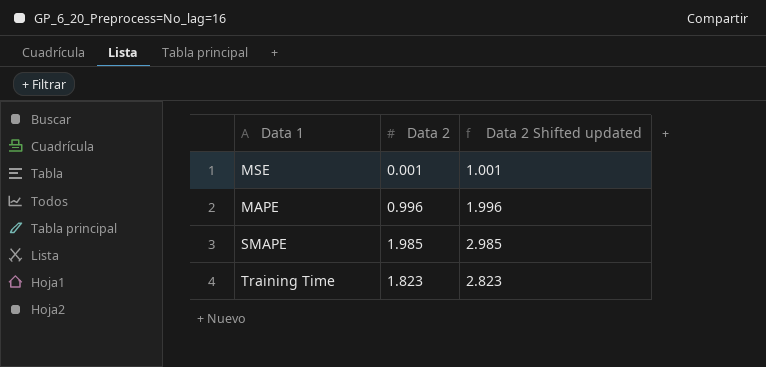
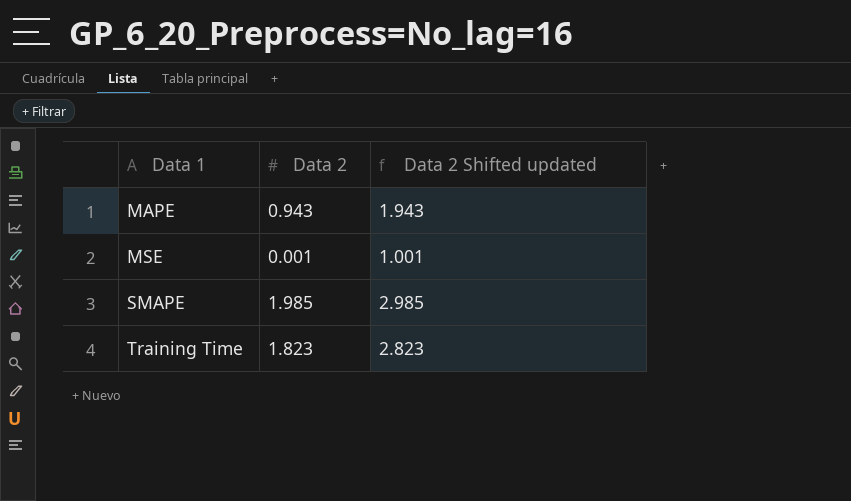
row order: none -> Data 1 ascending
MAPE | Data 2: 0.996 -> 0.943
MAPE | Data 2 Shifted updated: 1.996 -> 1.943

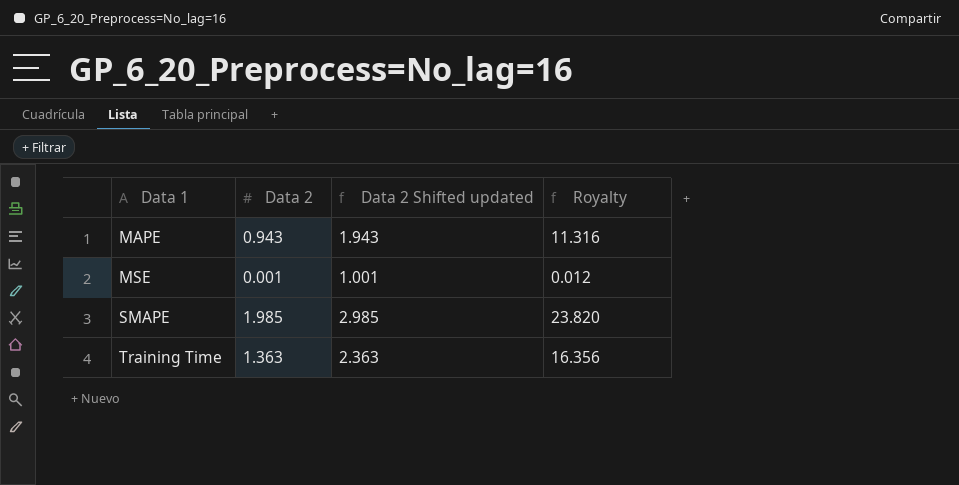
column Royalty | formula: none -> [Data 2] * 12
Training Time | Data 2: 1.823 -> 1.363
Training Time | Data 2 Shifted updated: 2.823 -> 2.363

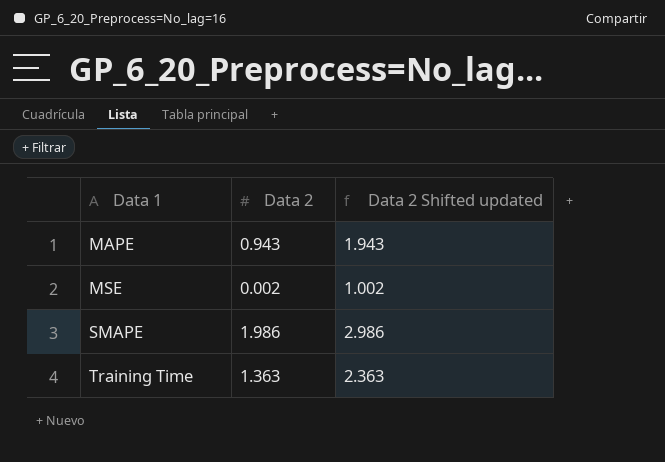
column Royalty | formula: [Data 2] * 12 -> none
MSE | Data 2: 0.001 -> 0.002
MSE | Data 2 Shifted updated: 1.001 -> 1.002
SMAPE | Data 2: 1.985 -> 1.986
SMAPE | Data 2 Shifted updated: 2.985 -> 2.986

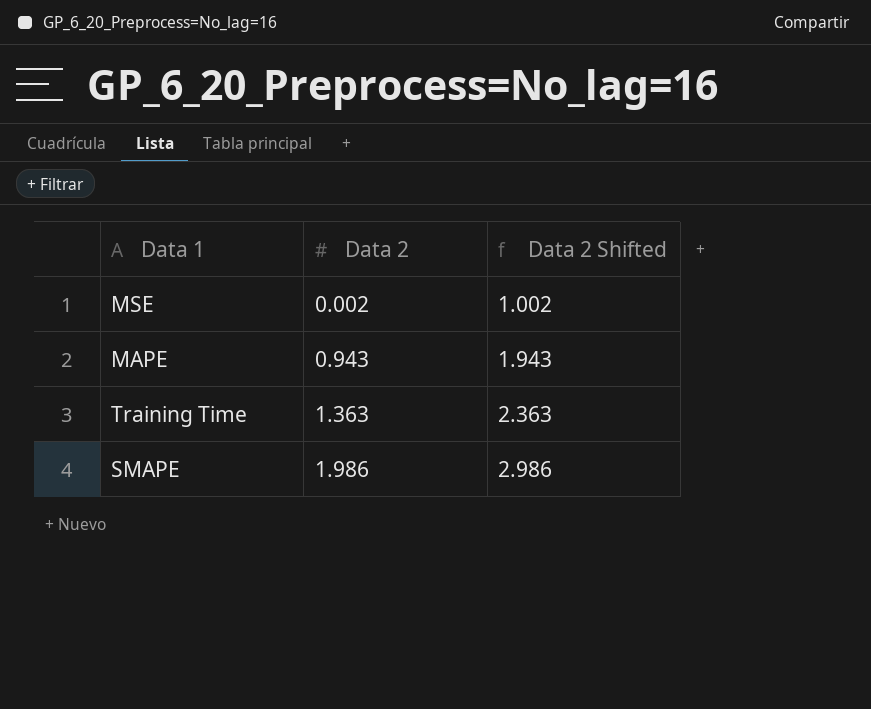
row order: Data 1 ascending -> Data 2 ascending
column name: Data 2 Shifted updated -> Data 2 Shifted

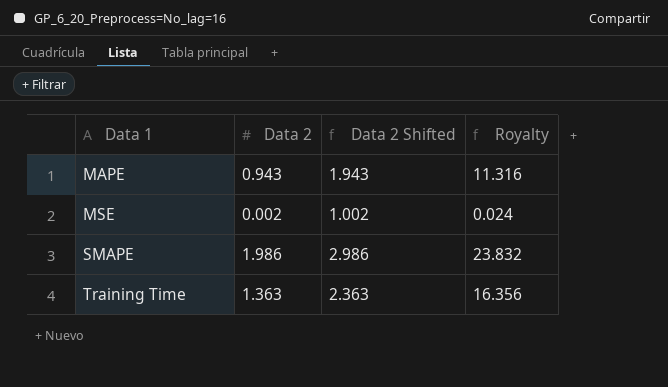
row order: Data 2 ascending -> Data 1 ascending
column Royalty | formula: none -> [Data 2] * 12

